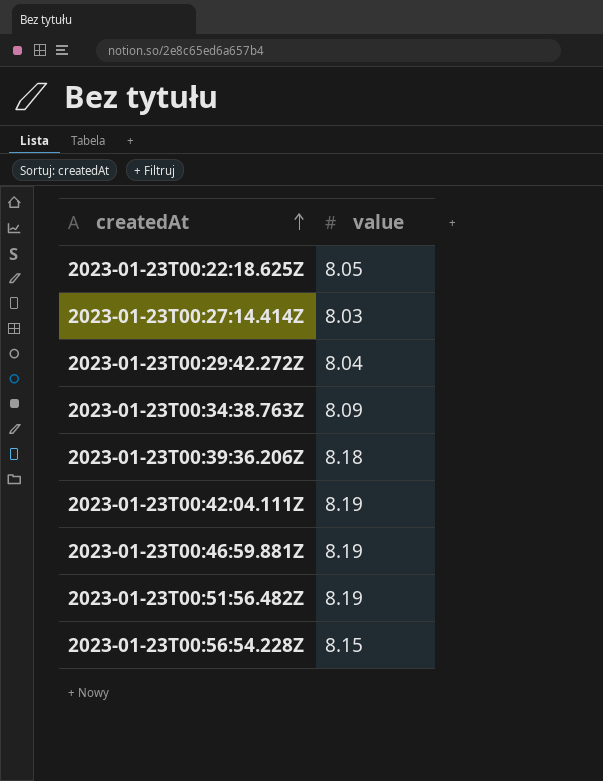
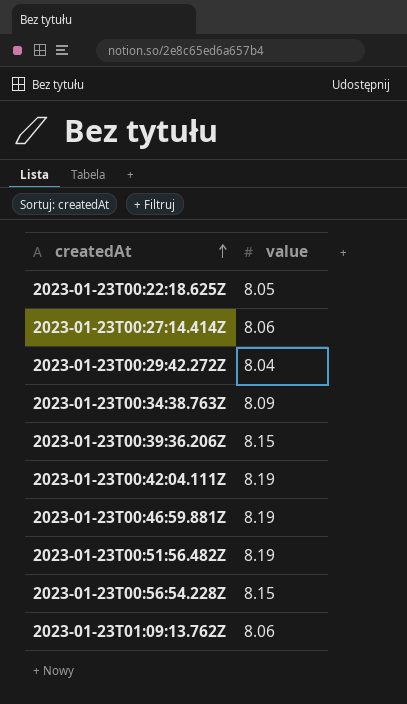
2023-01-23T00:27:14.414Z | value: 8.03 -> 8.06
2023-01-23T00:39:36.206Z | value: 8.18 -> 8.15
row 2023-01-23T01:09:13.762Z: none -> 8.06

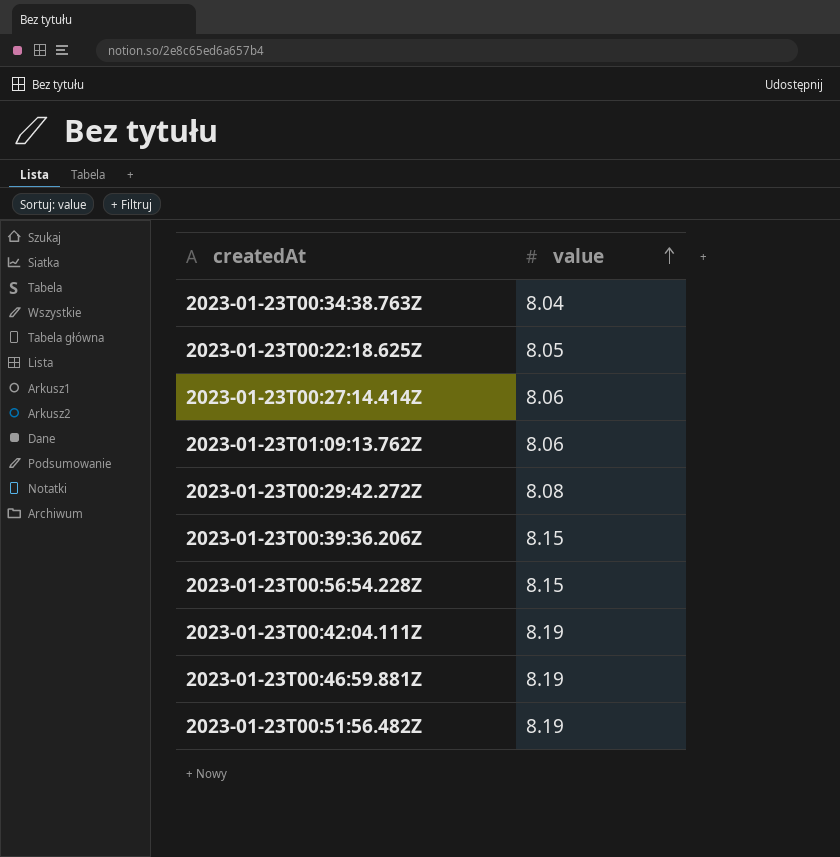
row order: createdAt ascending -> value ascending
2023-01-23T00:34:38.763Z | value: 8.09 -> 8.04
2023-01-23T00:29:42.272Z | value: 8.04 -> 8.08

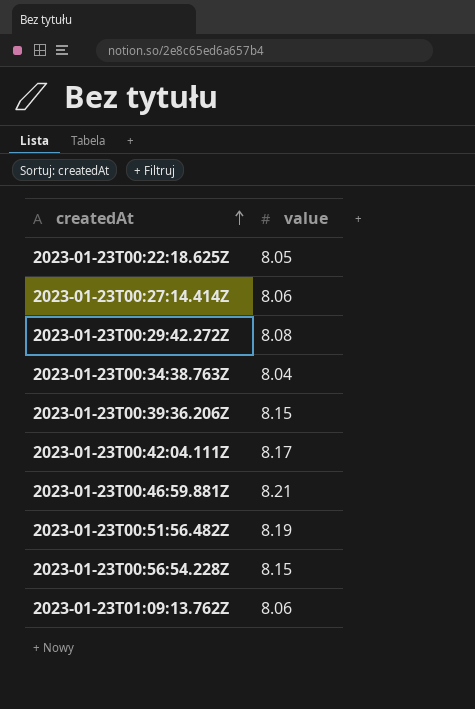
row order: value ascending -> createdAt ascending
2023-01-23T00:42:04.111Z | value: 8.19 -> 8.17
2023-01-23T00:46:59.881Z | value: 8.19 -> 8.21

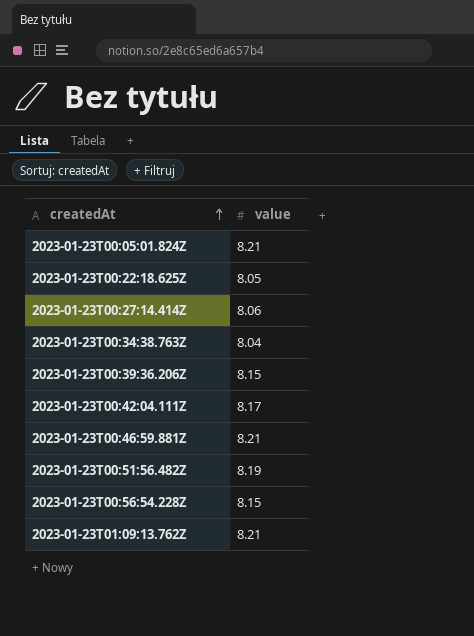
row 2023-01-23T00:29:42.272Z: 8.08 -> none
row 2023-01-23T00:05:01.824Z: none -> 8.21
2023-01-23T01:09:13.762Z | value: 8.06 -> 8.21

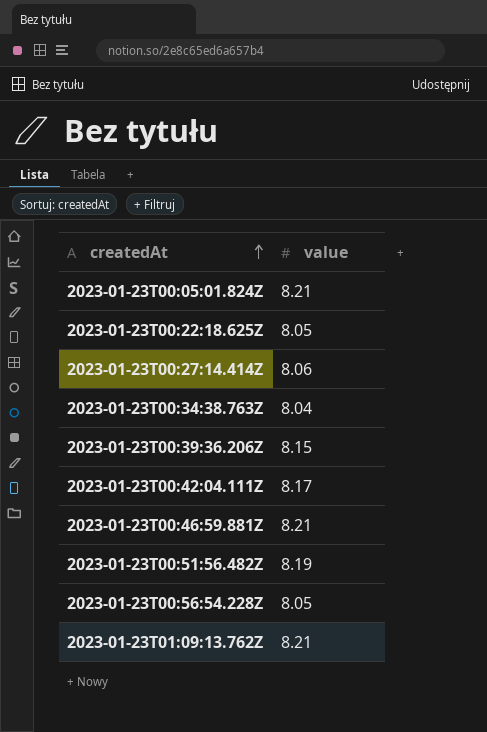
2023-01-23T00:56:54.228Z | value: 8.15 -> 8.05

